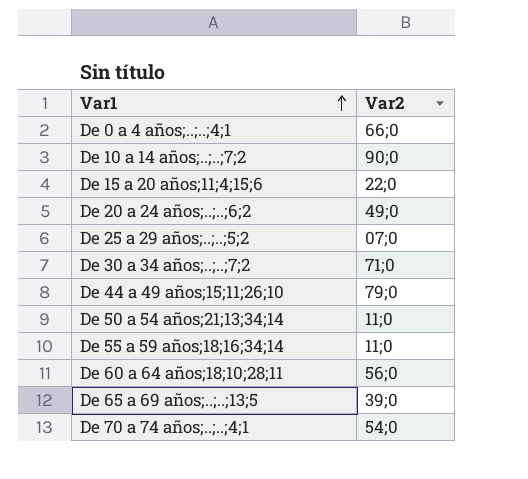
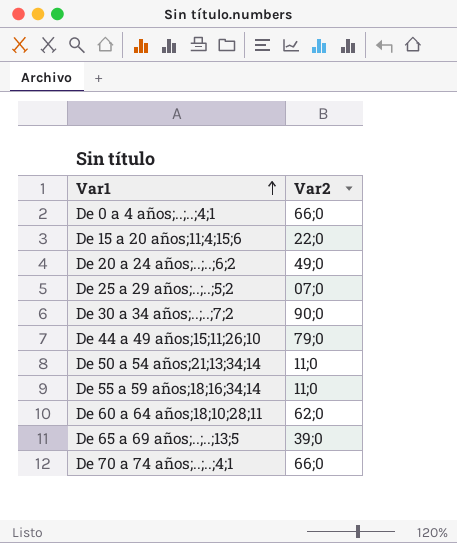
row De 10 a 14 años;..;..;7;2: 90;0 -> none
De 30 a 34 años;..;..;7;2 | Var2: 71;0 -> 90;0
De 60 a 64 años;18;10;28;11 | Var2: 56;0 -> 62;0
De 70 a 74 años;..;..;4;1 | Var2: 54;0 -> 66;0

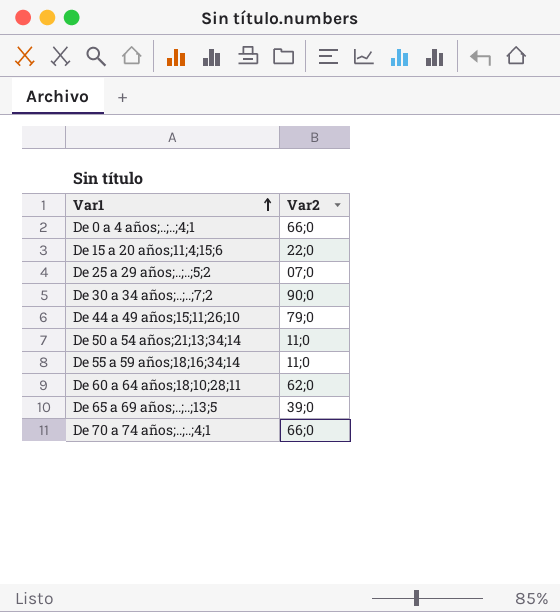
row De 20 a 24 años;..;..;6;2: 49;0 -> none

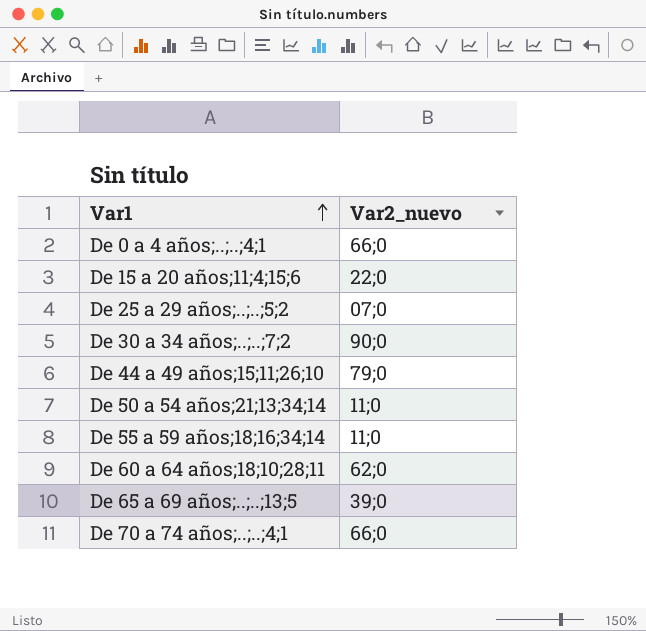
column name: Var2 -> Var2_nuevo

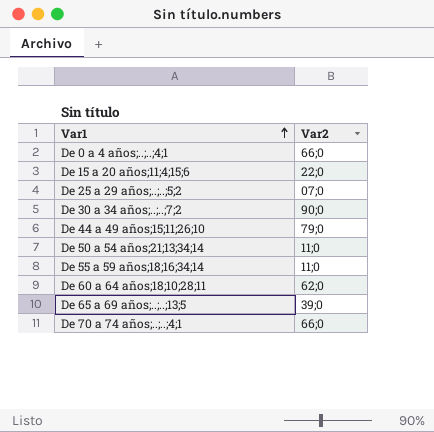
column name: Var2_nuevo -> Var2

